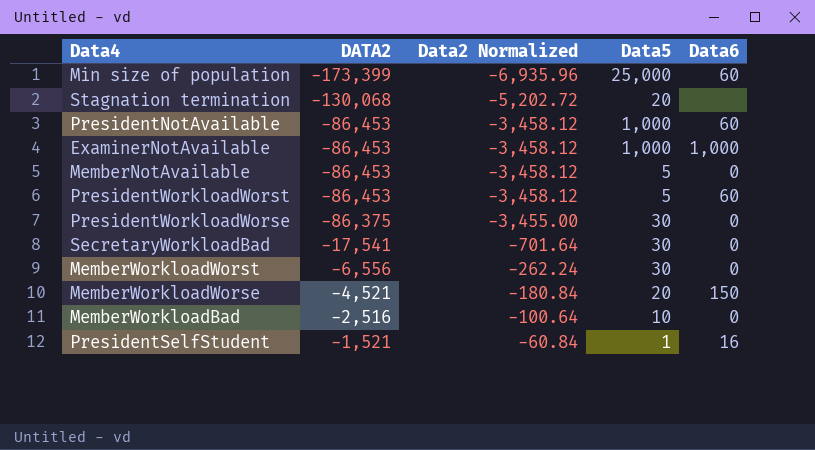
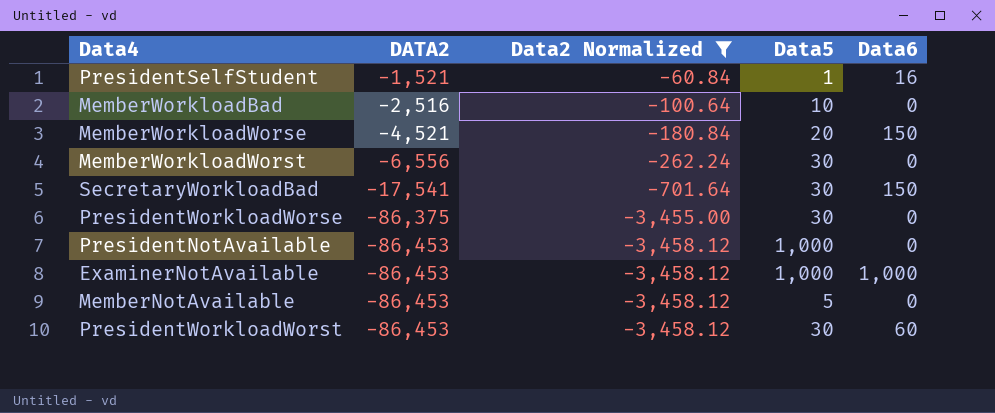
filter: none -> Data2 Normalized >= -3,458.12
row order: DATA2 ascending -> DATA2 descending
SecretaryWorkloadBad | Data6: 0 -> 150
PresidentNotAvailable | Data6: 60 -> 0
PresidentWorkloadWorst | Data5: 5 -> 30

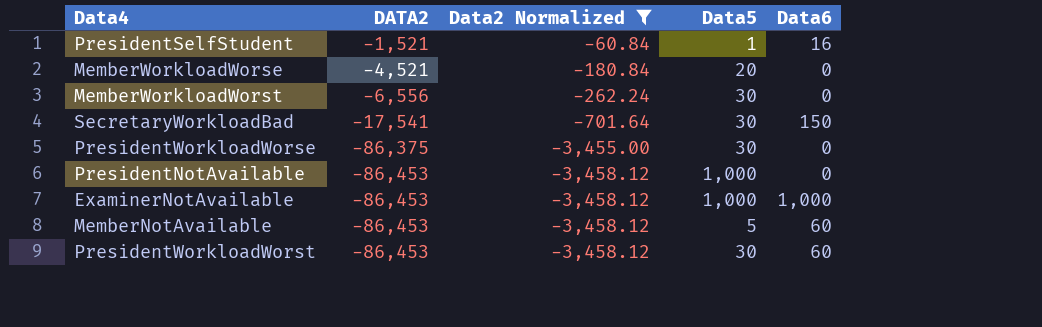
row MemberWorkloadBad: -2,516 | -100.64 | 10 | 0 -> none
MemberWorkloadWorse | Data6: 150 -> 0
MemberNotAvailable | Data6: 0 -> 60

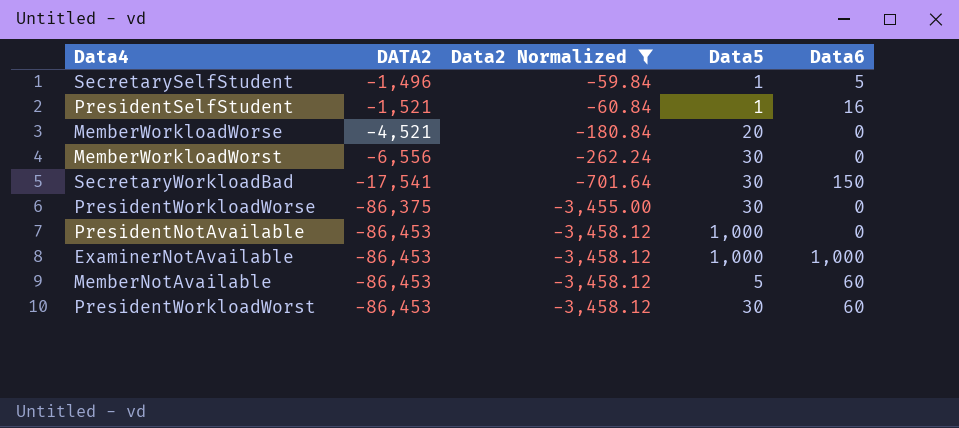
row SecretarySelfStudent: none -> -1,496 | -59.84 | 1 | 5

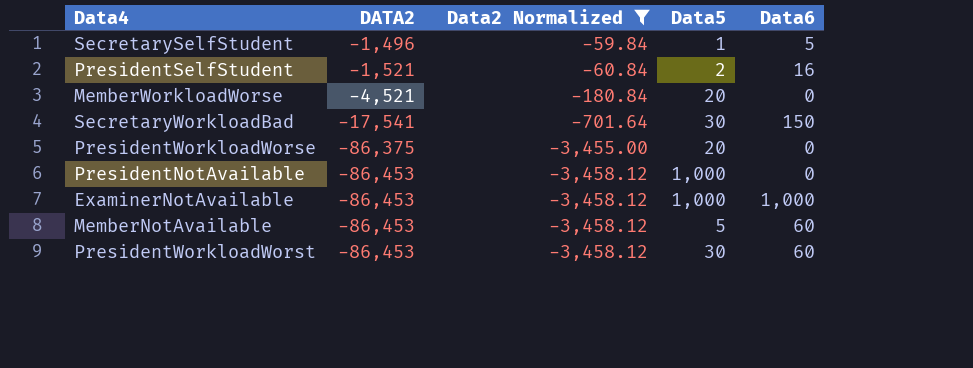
row MemberWorkloadWorst: -6,556 | -262.24 | 30 | 0 -> none
PresidentSelfStudent | Data5: 1 -> 2
PresidentWorkloadWorse | Data5: 30 -> 20

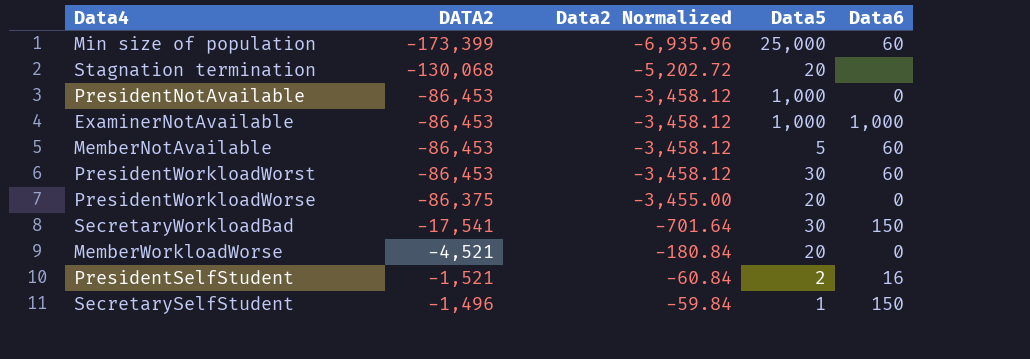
filter: Data2 Normalized >= -3,458.12 -> none
row order: DATA2 descending -> DATA2 ascending
SecretarySelfStudent | Data6: 5 -> 150

